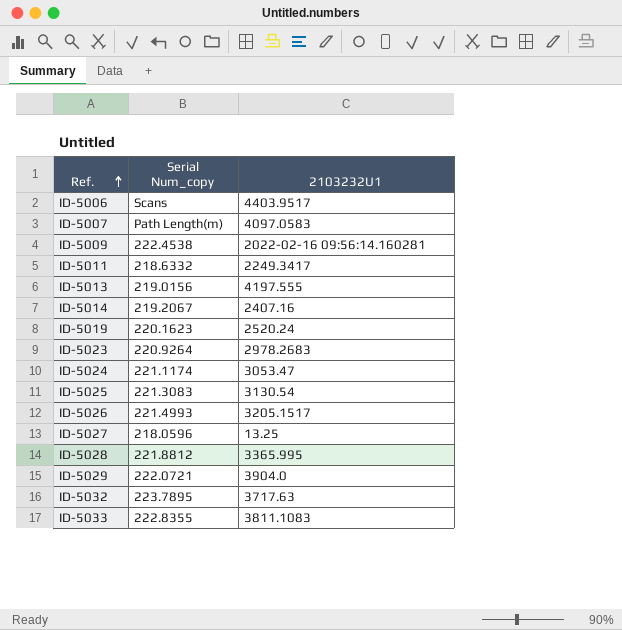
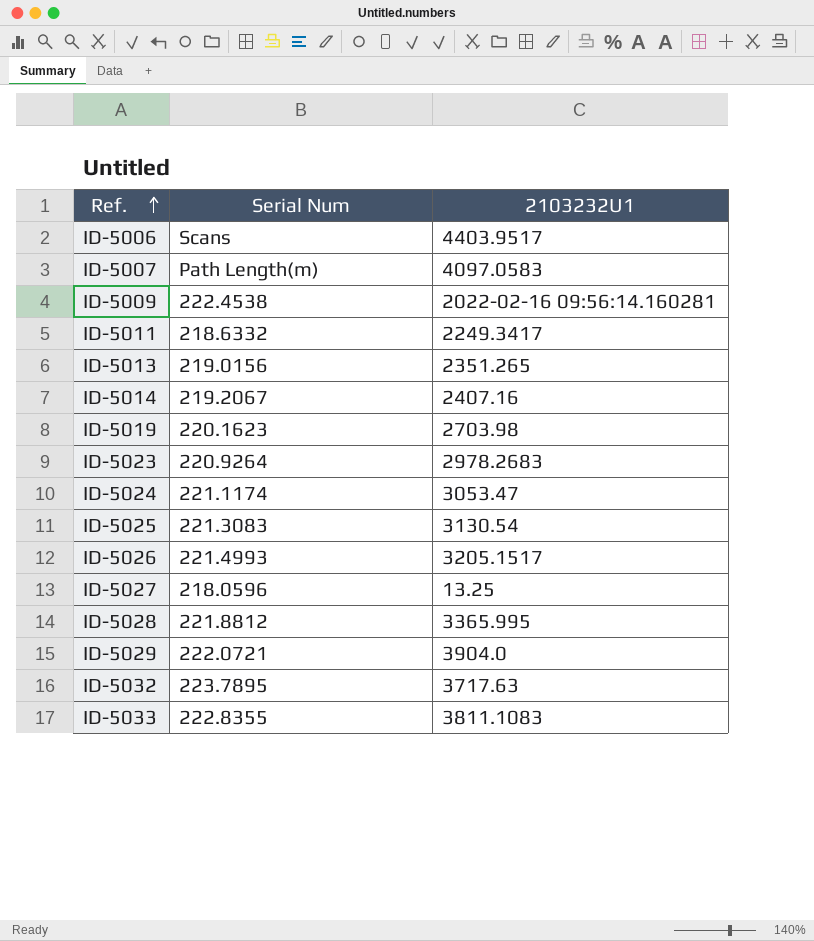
column name: Serial Num_copy -> Serial Num
ID-5013 | 2103232U1: 4197.555 -> 2351.265
ID-5019 | 2103232U1: 2520.24 -> 2703.98

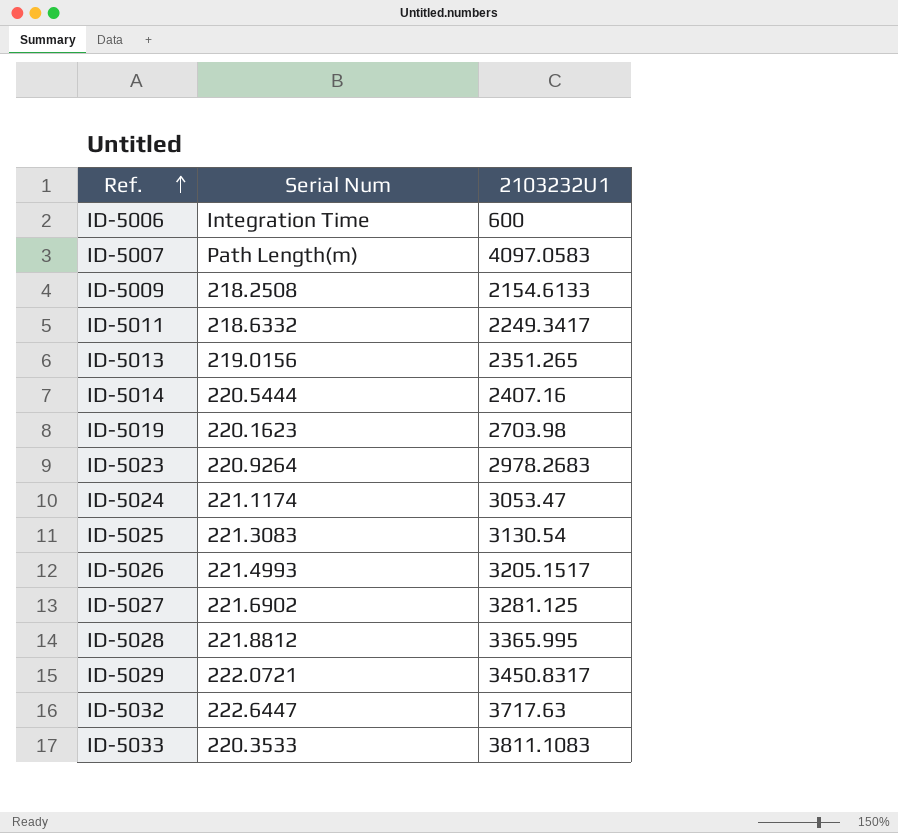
ID-5006 | Serial Num: Scans -> Integration Time
ID-5006 | 2103232U1: 4403.9517 -> 600
ID-5009 | Serial Num: 222.4538 -> 218.2508
ID-5009 | 2103232U1: 2022-02-16 09:56:14.160281 -> 2154.6133
ID-5014 | Serial Num: 219.2067 -> 220.5444
ID-5027 | Serial Num: 218.0596 -> 221.6902
ID-5027 | 2103232U1: 13.25 -> 3281.125
ID-5029 | 2103232U1: 3904.0 -> 3450.8317
ID-5032 | Serial Num: 223.7895 -> 222.6447
ID-5033 | Serial Num: 222.8355 -> 220.3533

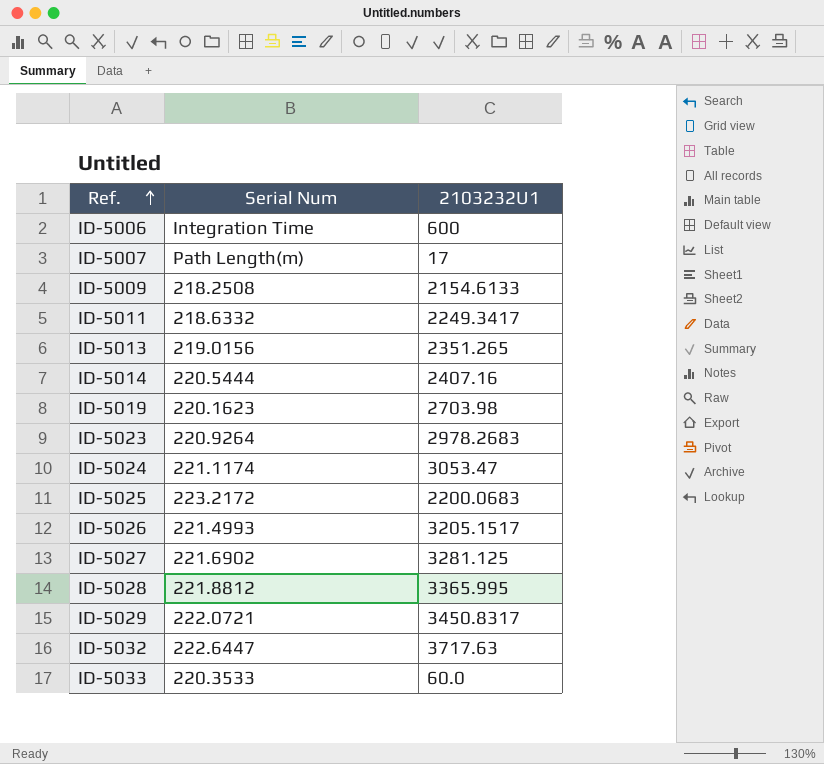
ID-5007 | 2103232U1: 4097.0583 -> 17
ID-5025 | Serial Num: 221.3083 -> 223.2172
ID-5025 | 2103232U1: 3130.54 -> 2200.0683
ID-5033 | 2103232U1: 3811.1083 -> 60.0

